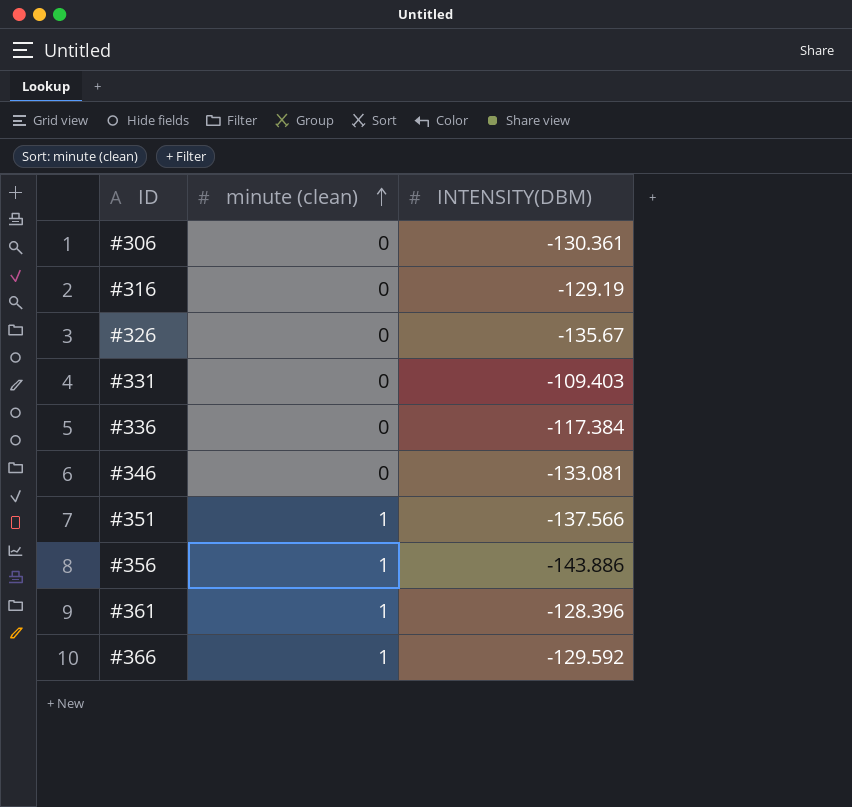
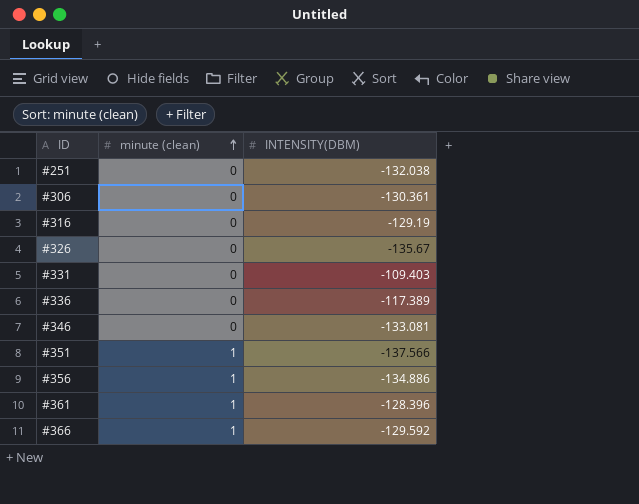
row #251: none -> 0 | -132.038
#336 | INTENSITY(DBM): -117.384 -> -117.389
#356 | INTENSITY(DBM): -143.886 -> -134.886

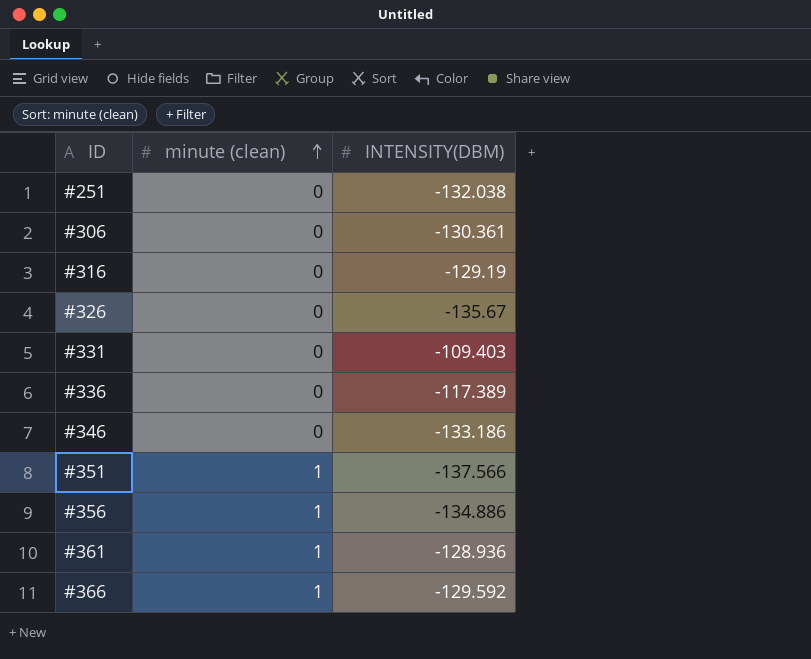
#346 | INTENSITY(DBM): -133.081 -> -133.186
#361 | INTENSITY(DBM): -128.396 -> -128.936

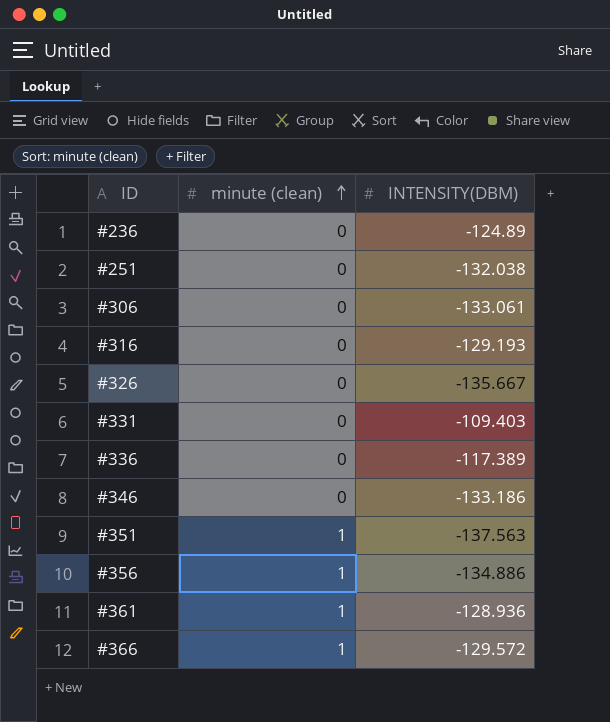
row #236: none -> 0 | -124.89
#306 | INTENSITY(DBM): -130.361 -> -133.061
#316 | INTENSITY(DBM): -129.19 -> -129.193
#326 | INTENSITY(DBM): -135.67 -> -135.667
#351 | INTENSITY(DBM): -137.566 -> -137.563
#366 | INTENSITY(DBM): -129.592 -> -129.572

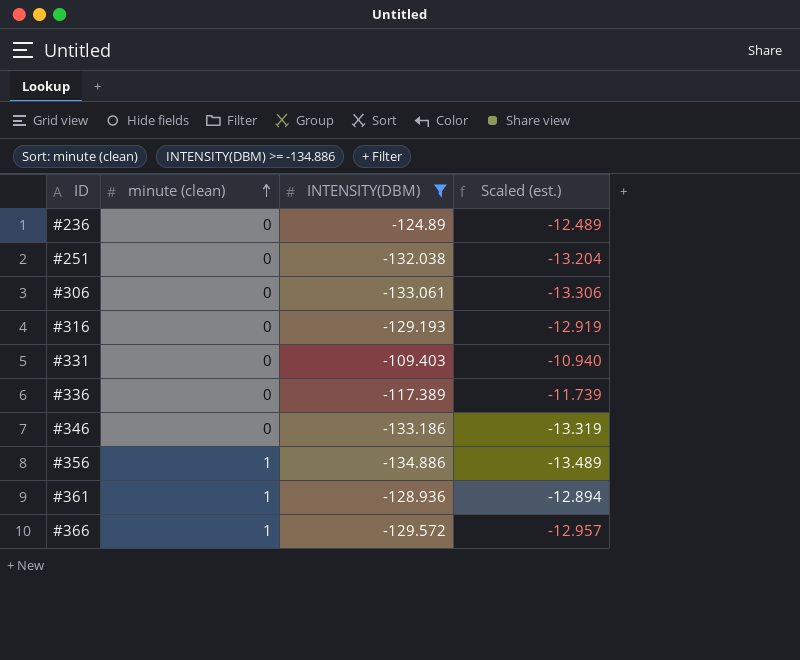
filter: none -> INTENSITY(DBM) >= -134.886
column Scaled (est.) | formula: none -> [INTENSITY(DBM)] * 0.1

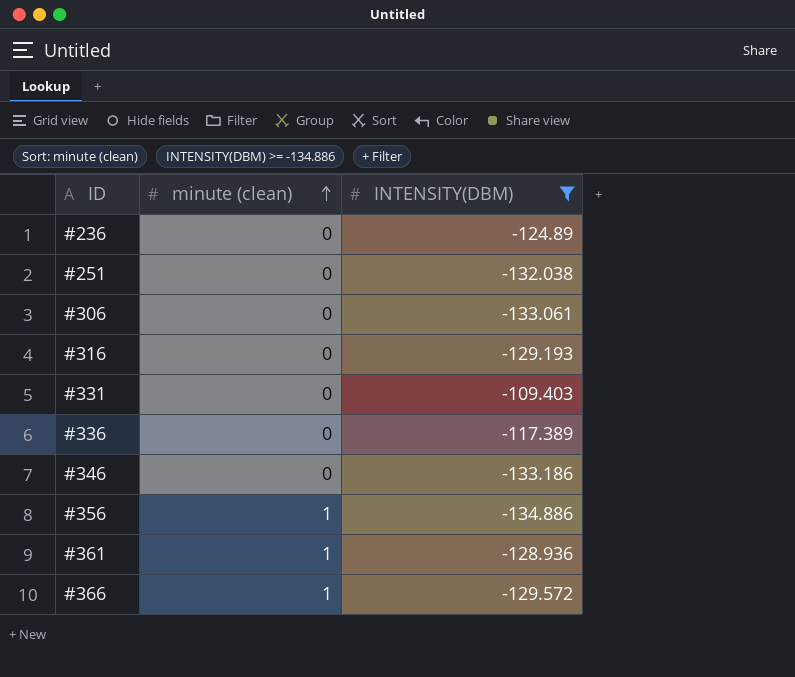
column Scaled (est.) | formula: [INTENSITY(DBM)] * 0.1 -> none

